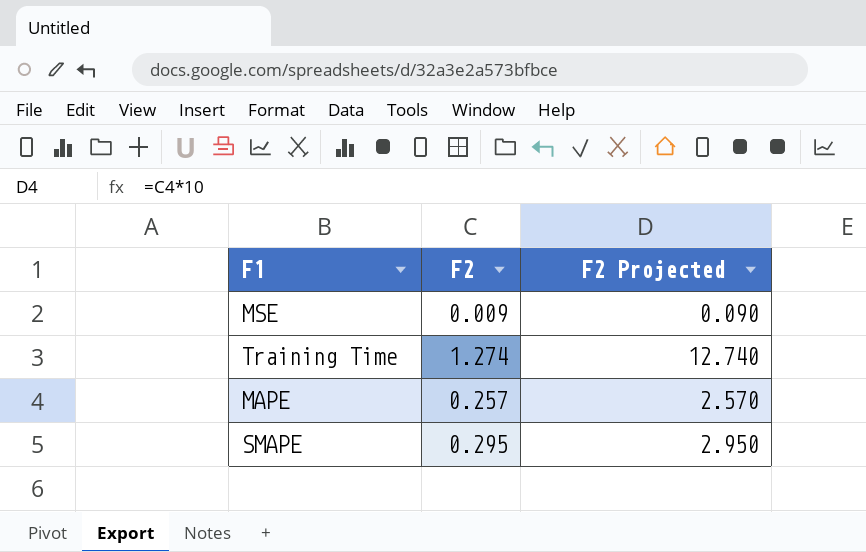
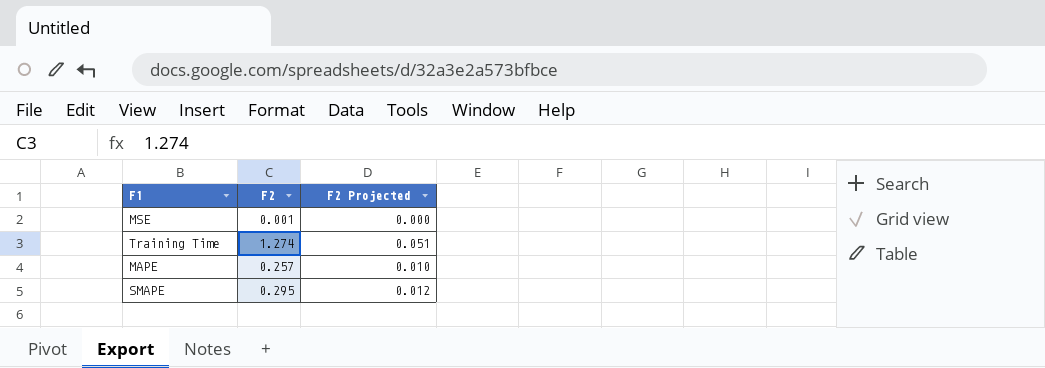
column F2 Projected | formula: [F2] * 10 -> [F2] * 0.04
MSE | F2: 0.009 -> 0.001

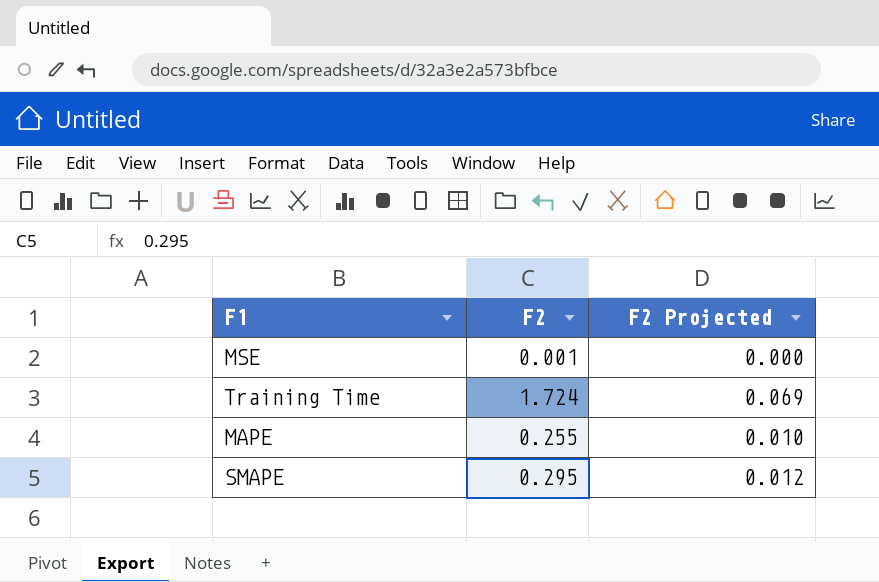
Training Time | F2: 1.274 -> 1.724
Training Time | F2 Projected: 0.051 -> 0.069
MAPE | F2: 0.257 -> 0.255

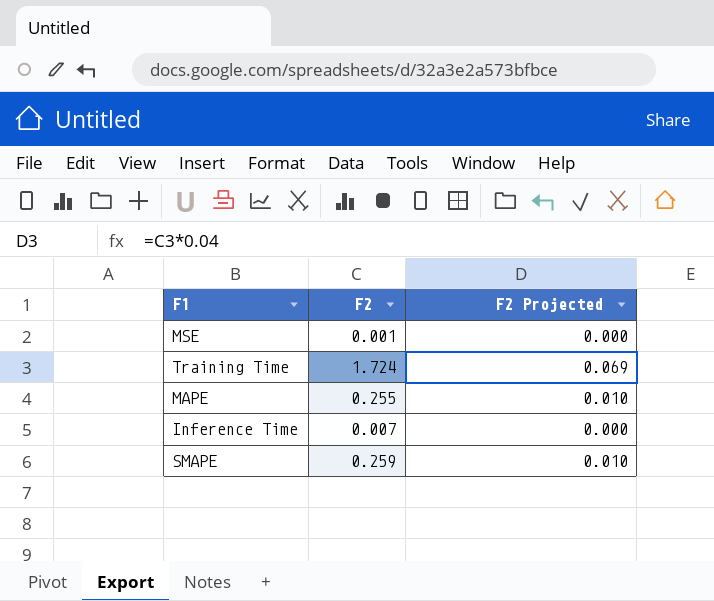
row Inference Time: none -> 0.007 | 0.000
SMAPE | F2: 0.295 -> 0.259
SMAPE | F2 Projected: 0.012 -> 0.010

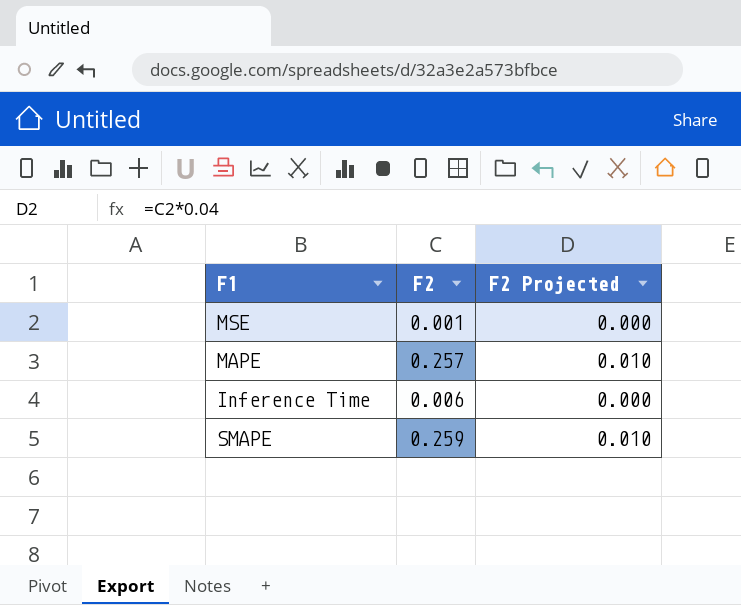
row Training Time: 1.724 | 0.069 -> none
MAPE | F2: 0.255 -> 0.257
Inference Time | F2: 0.007 -> 0.006

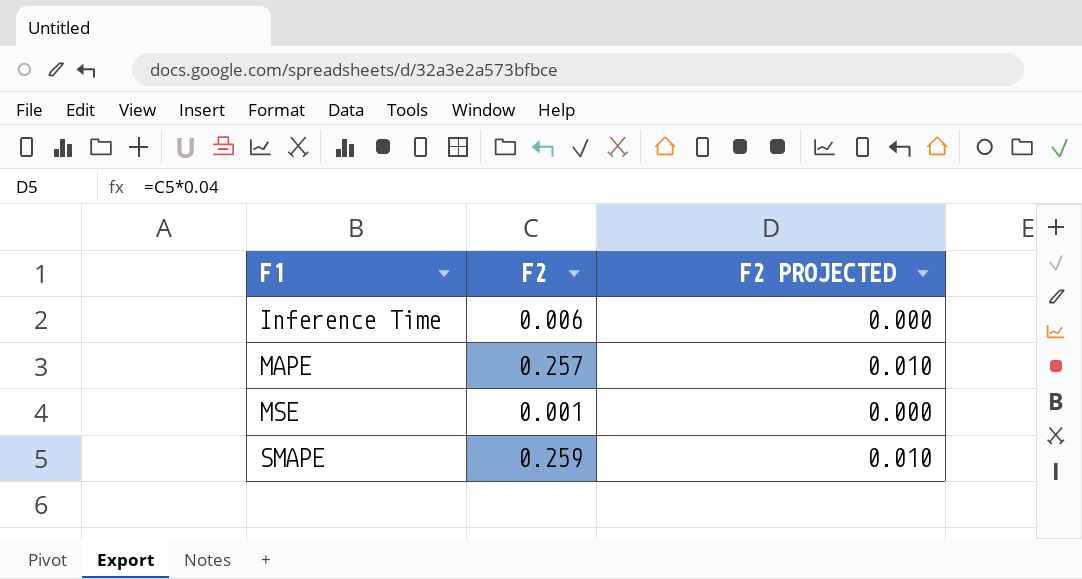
row order: none -> F1 ascending
column name: F2 Projected -> F2 PROJECTED

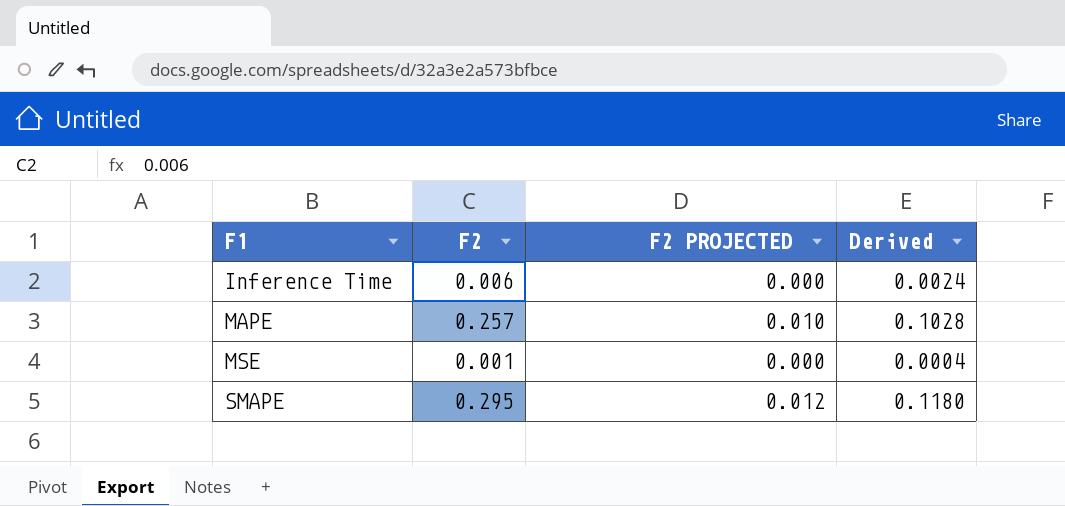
column Derived | formula: none -> [F2] * 0.4
SMAPE | F2: 0.259 -> 0.295
SMAPE | F2 PROJECTED: 0.010 -> 0.012

